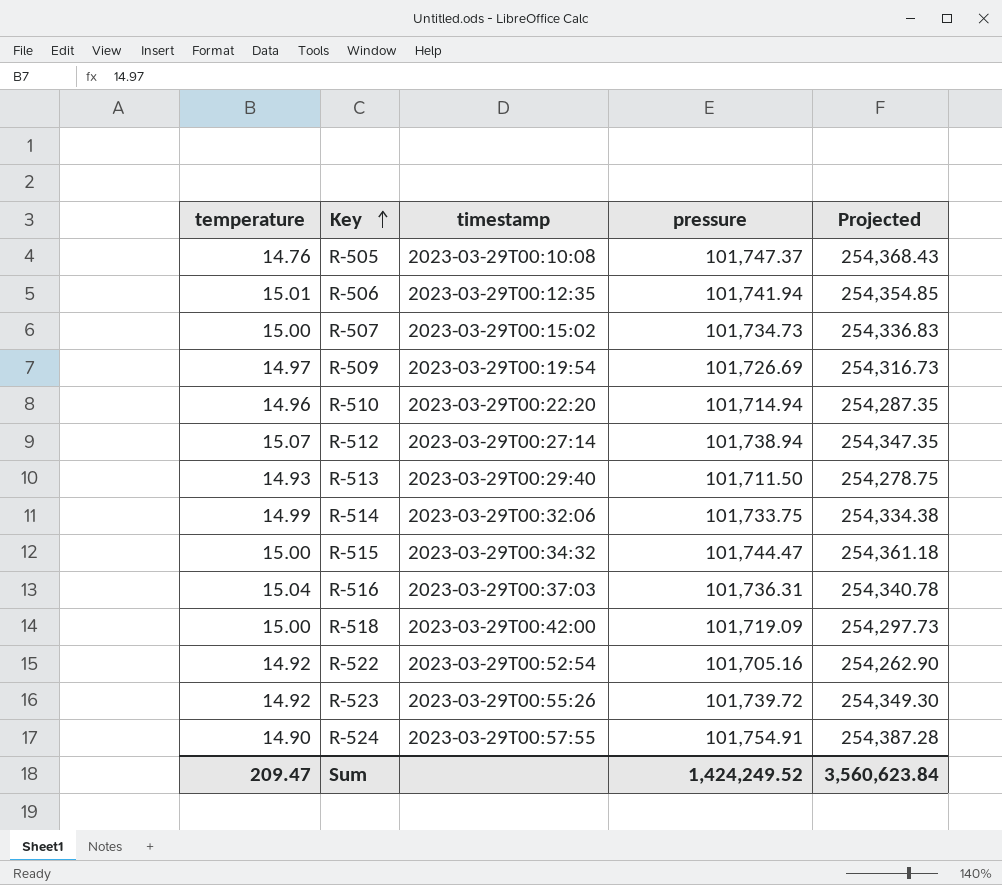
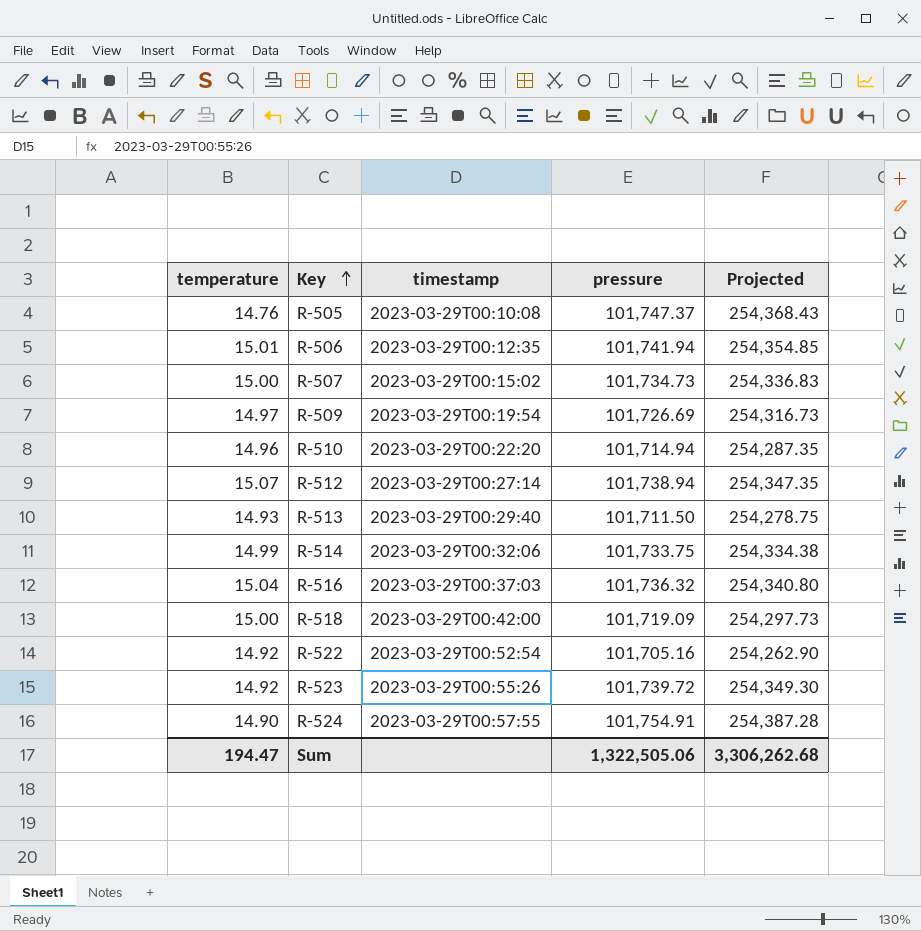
row R-515: 15.00 | 2023-03-29T00:34:32 | 101,744.47 | 254,361.18 -> none
R-516 | pressure: 101,736.31 -> 101,736.32
R-516 | Projected: 254,340.78 -> 254,340.80
Sum | temperature: 209.47 -> 194.47
Sum | pressure: 1,424,249.52 -> 1,322,505.06
Sum | Projected: 3,560,623.84 -> 3,306,262.68

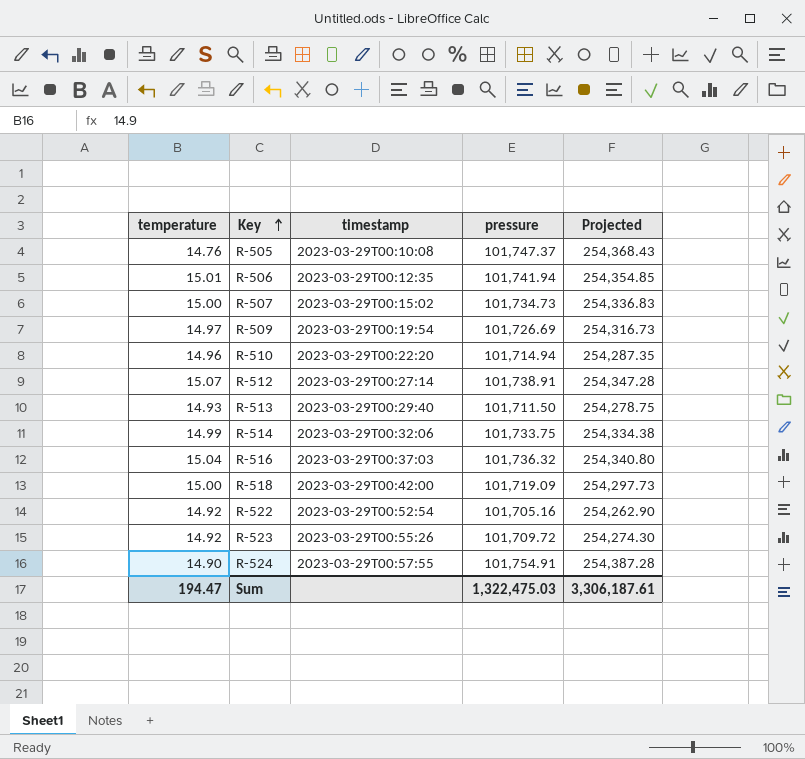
R-512 | pressure: 101,738.94 -> 101,738.91
R-512 | Projected: 254,347.35 -> 254,347.28
R-523 | pressure: 101,739.72 -> 101,709.72
R-523 | Projected: 254,349.30 -> 254,274.30
Sum | pressure: 1,322,505.06 -> 1,322,475.03
Sum | Projected: 3,306,262.68 -> 3,306,187.61

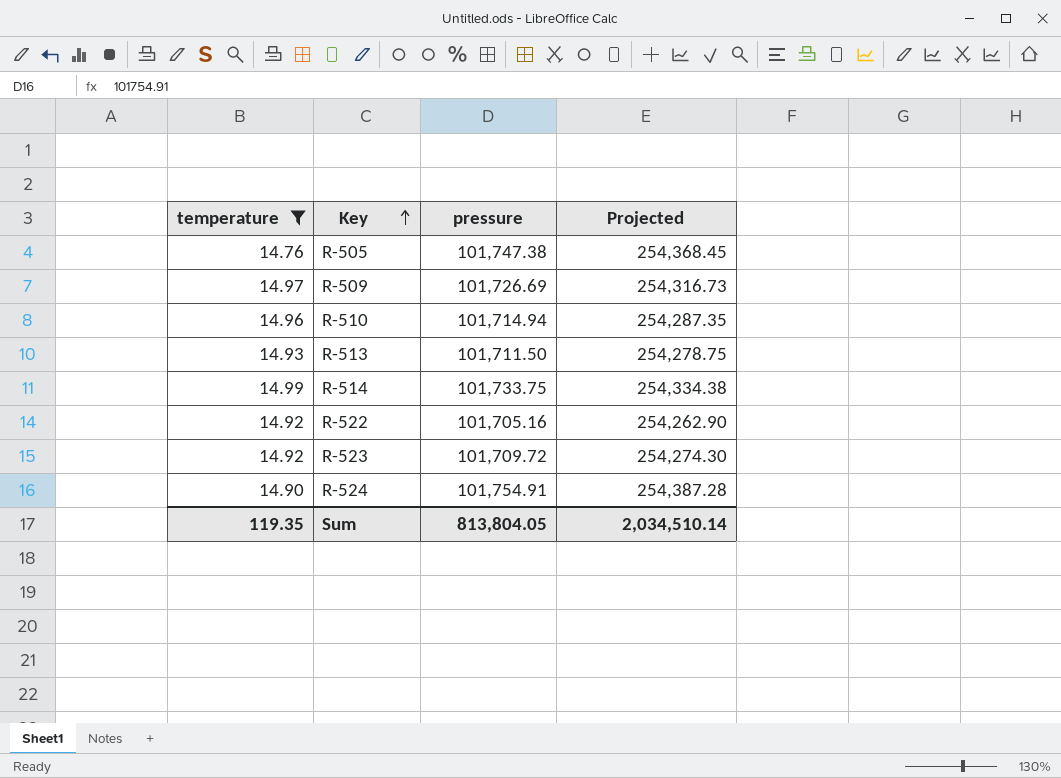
filter: none -> temperature <= 14.99
column timestamp | position: 3 -> none
R-505 | pressure: 101,747.37 -> 101,747.38
R-505 | Projected: 254,368.43 -> 254,368.45
Sum | temperature: 194.47 -> 119.35
Sum | pressure: 1,322,475.03 -> 813,804.05
Sum | Projected: 3,306,187.61 -> 2,034,510.14

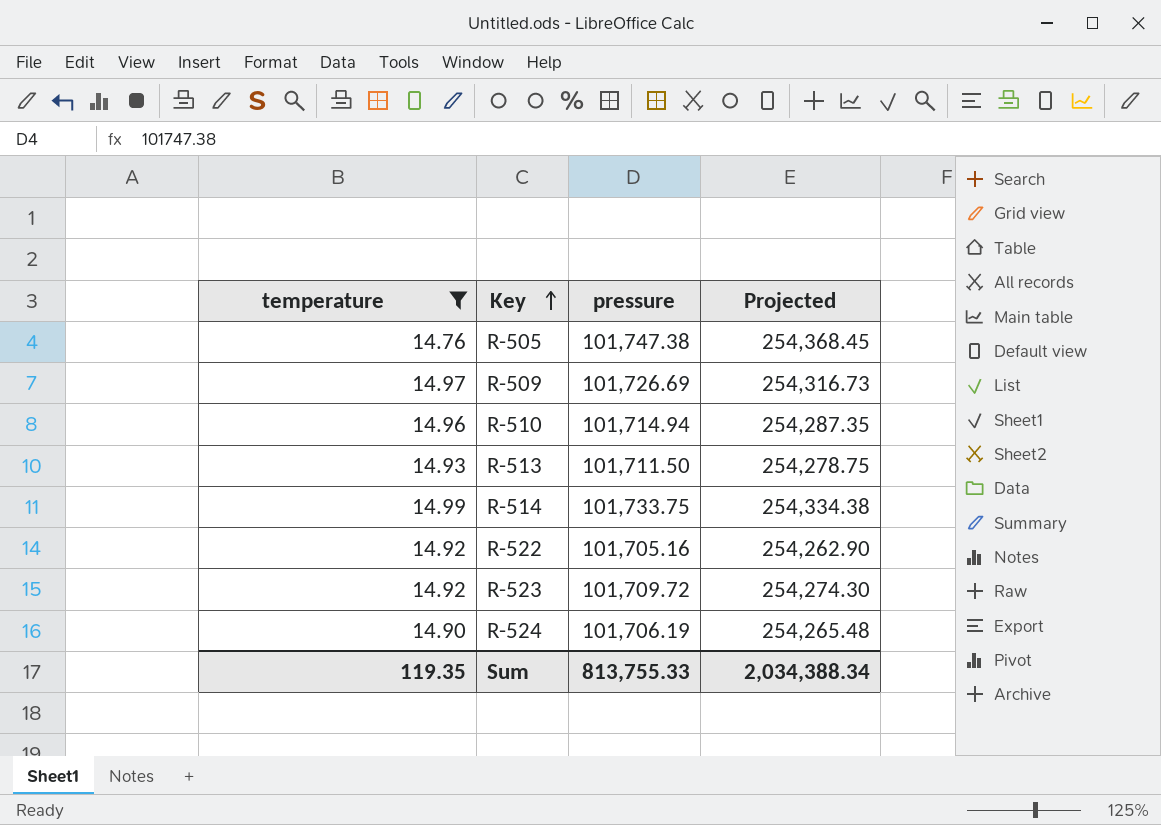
R-524 | pressure: 101,754.91 -> 101,706.19
R-524 | Projected: 254,387.28 -> 254,265.48
Sum | pressure: 813,804.05 -> 813,755.33
Sum | Projected: 2,034,510.14 -> 2,034,388.34

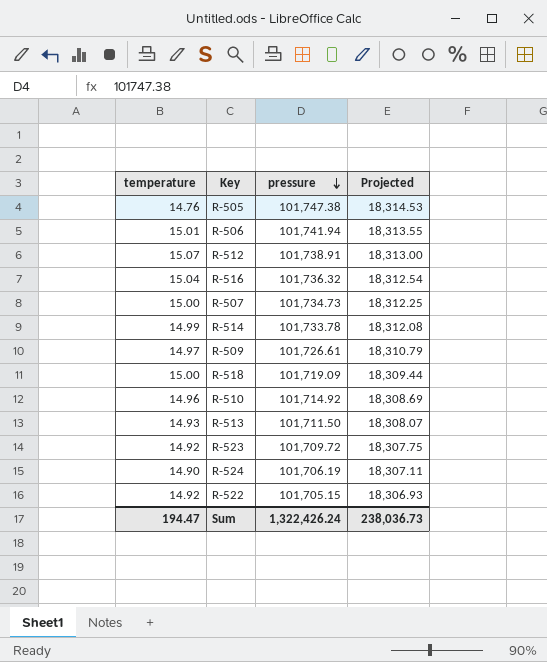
filter: temperature <= 14.99 -> none
row order: Key ascending -> pressure descending
column Projected | formula: [pressure] * 2.5 -> [pressure] * 0.18
R-514 | pressure: 101,733.75 -> 101,733.78
R-509 | pressure: 101,726.69 -> 101,726.61
R-510 | pressure: 101,714.94 -> 101,714.92
R-522 | pressure: 101,705.16 -> 101,705.15
Sum | temperature: 119.35 -> 194.47
Sum | pressure: 813,755.33 -> 1,322,426.24
Sum | Projected: 2,034,388.34 -> 238,036.73

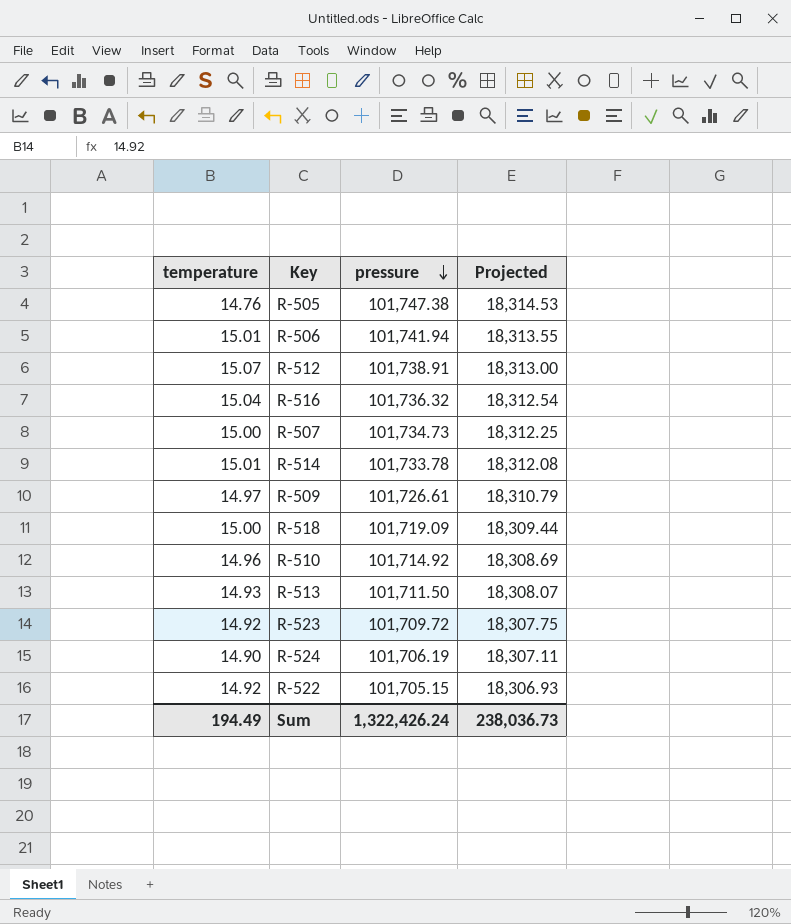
R-514 | temperature: 14.99 -> 15.01
Sum | temperature: 194.47 -> 194.49

